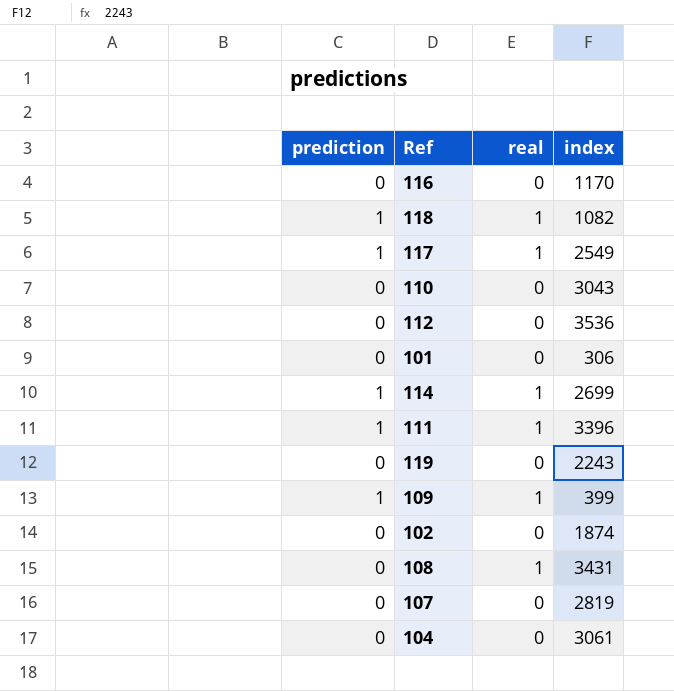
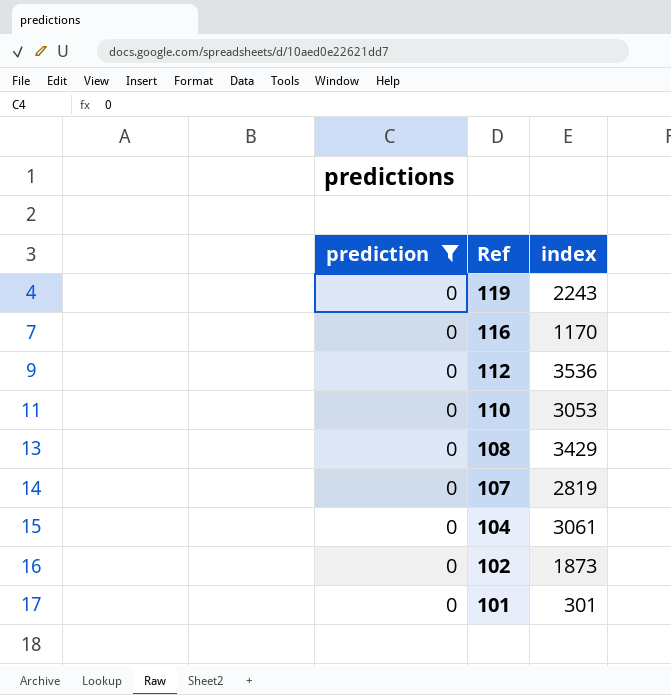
filter: none -> prediction = 0
row order: none -> Ref descending
column real | position: 3 -> none
110 | index: 3043 -> 3053
108 | index: 3431 -> 3429
102 | index: 1874 -> 1873
101 | index: 306 -> 301

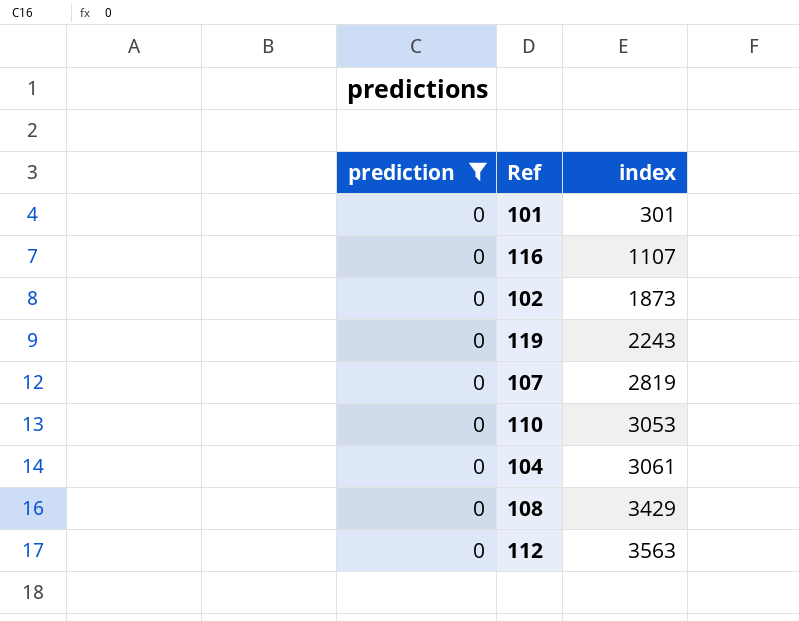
row order: Ref descending -> index ascending
116 | index: 1170 -> 1107
112 | index: 3536 -> 3563

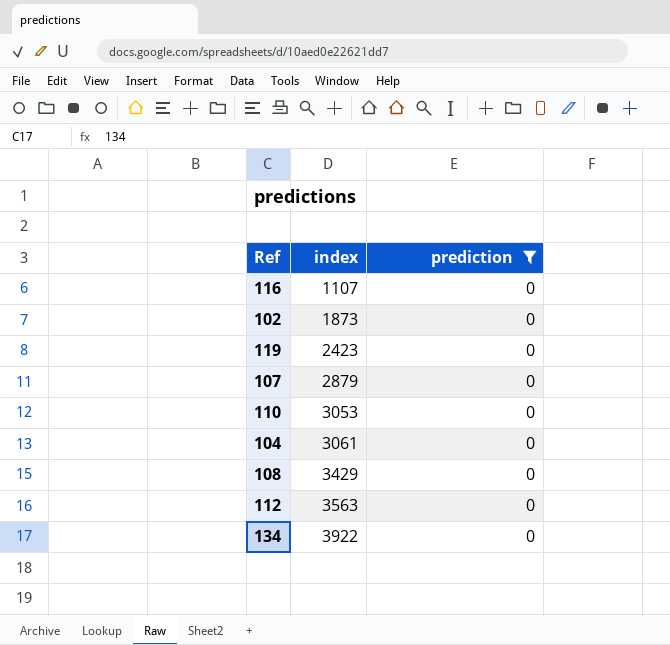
column prediction | position: 1 -> 3
row 101: 0 | 301 -> none
119 | index: 2243 -> 2423
107 | index: 2819 -> 2879
row 134: none -> 3922 | 0

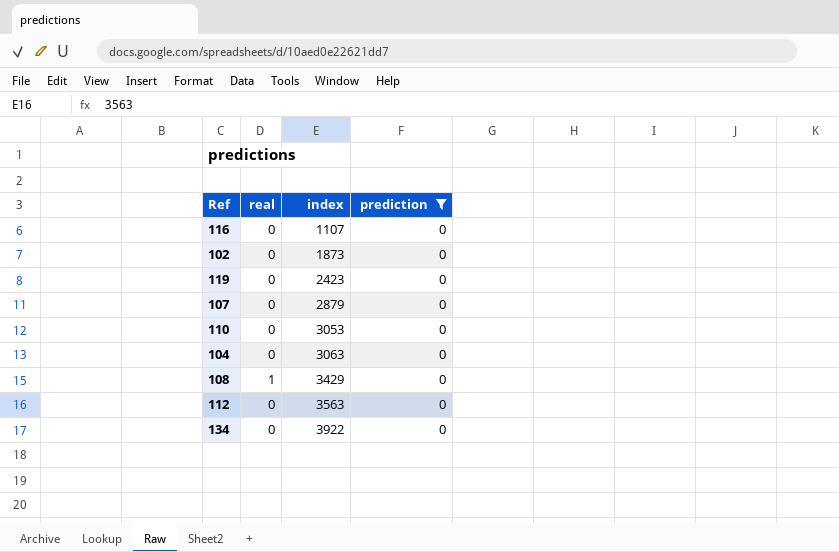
column real | position: none -> 2
104 | index: 3061 -> 3063

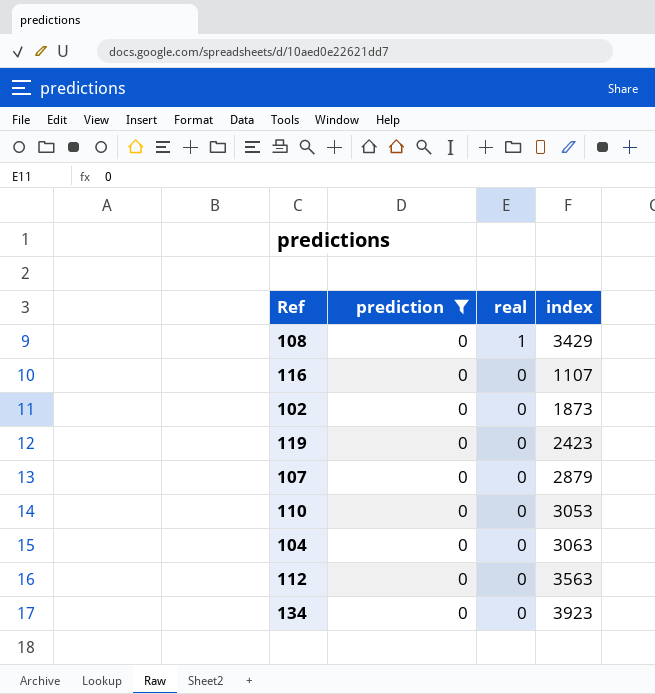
row order: index ascending -> real descending
column prediction | position: 4 -> 2
134 | index: 3922 -> 3923

